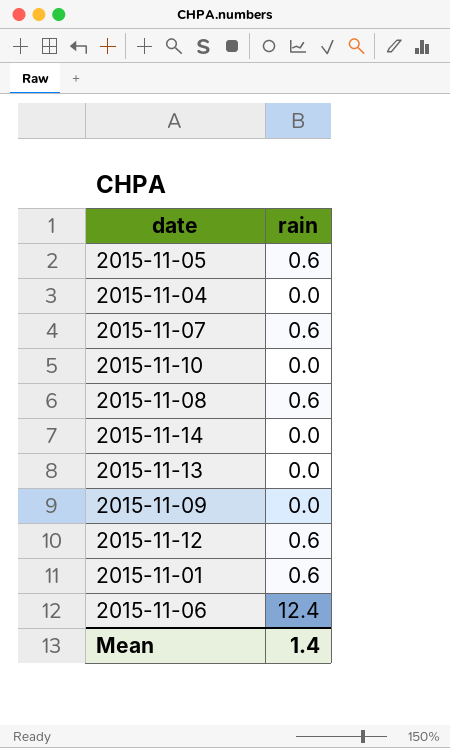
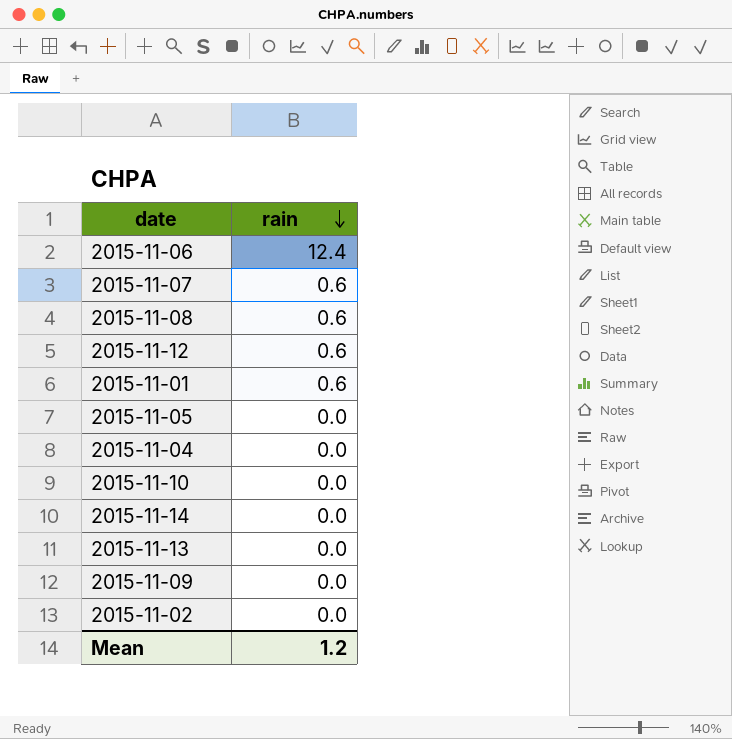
row order: none -> rain descending
2015-11-05 | rain: 0.6 -> 0.0
row 2015-11-02: none -> 0.0
Mean | rain: 1.4 -> 1.2

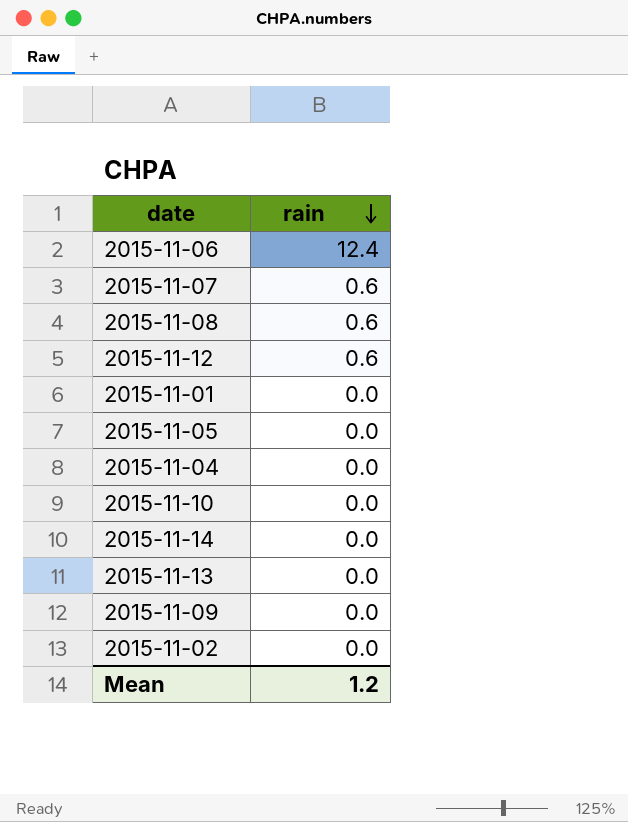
2015-11-01 | rain: 0.6 -> 0.0

